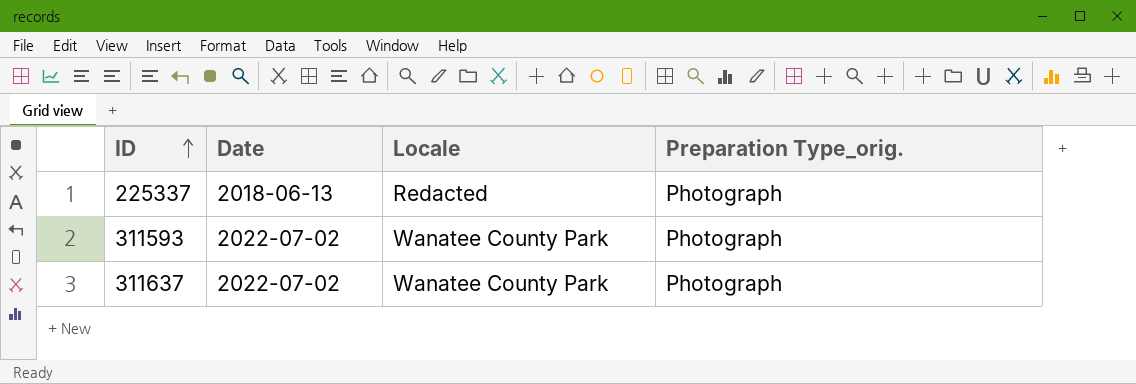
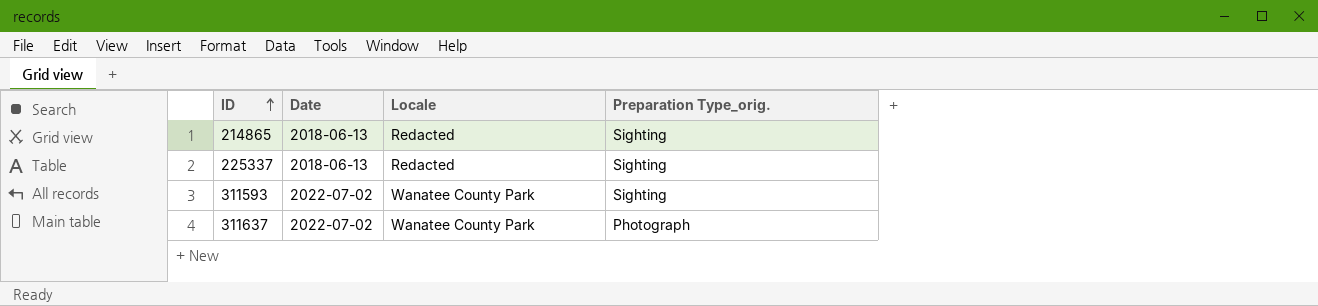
row 214865: none -> 2018-06-13 | Redacted | Sighting
225337 | Preparation Type_orig.: Photograph -> Sighting
311593 | Preparation Type_orig.: Photograph -> Sighting

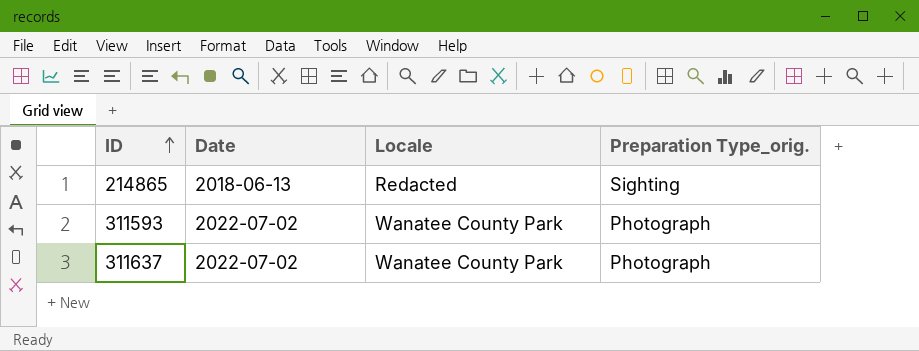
row 225337: 2018-06-13 | Redacted | Sighting -> none
311593 | Preparation Type_orig.: Sighting -> Photograph

